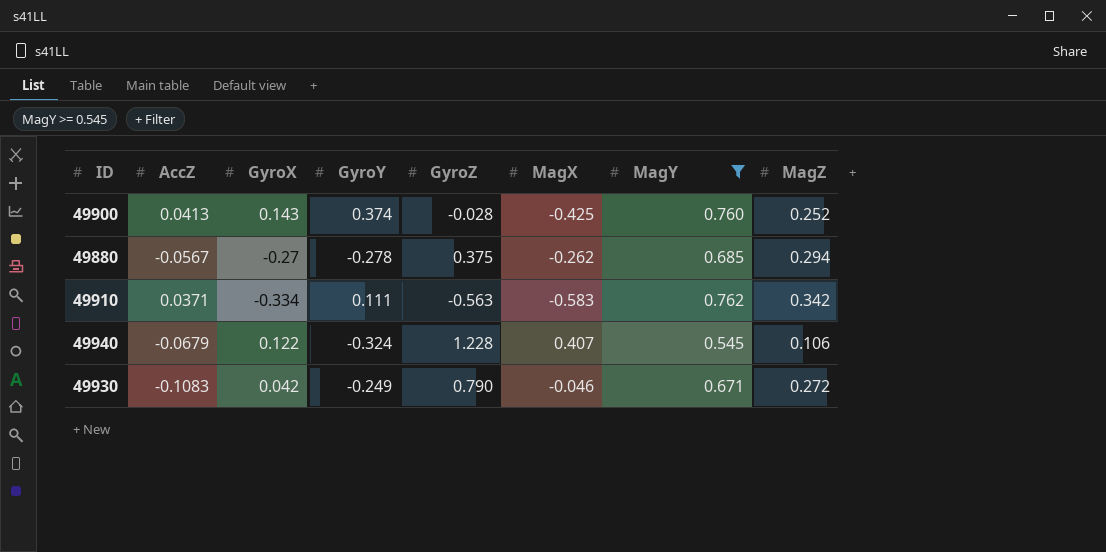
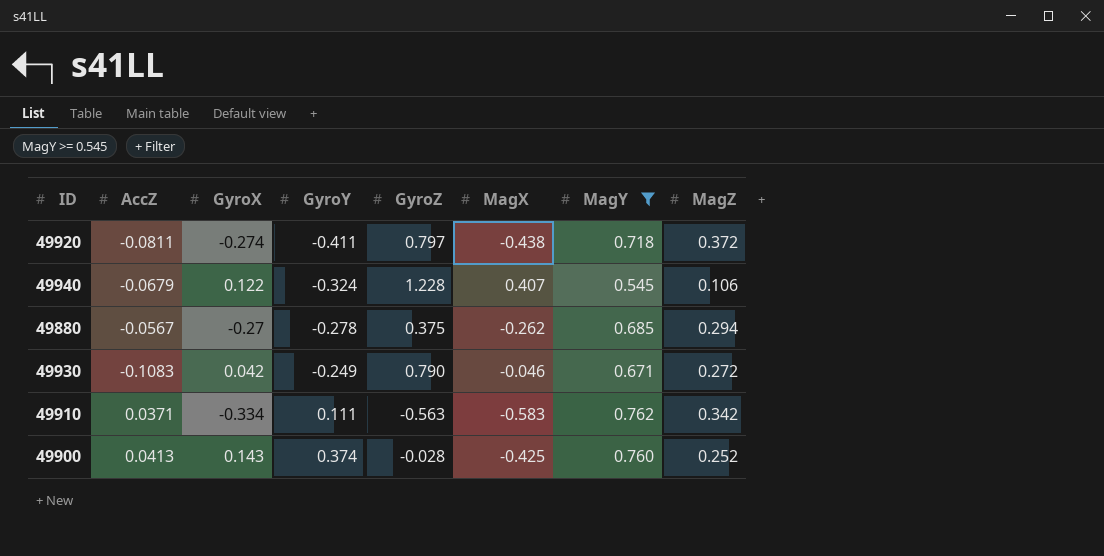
row order: none -> GyroY ascending
row 49920: none -> -0.0811 | -0.274 | -0.411 | 0.797 | -0.438 | 0.718 | 0.372

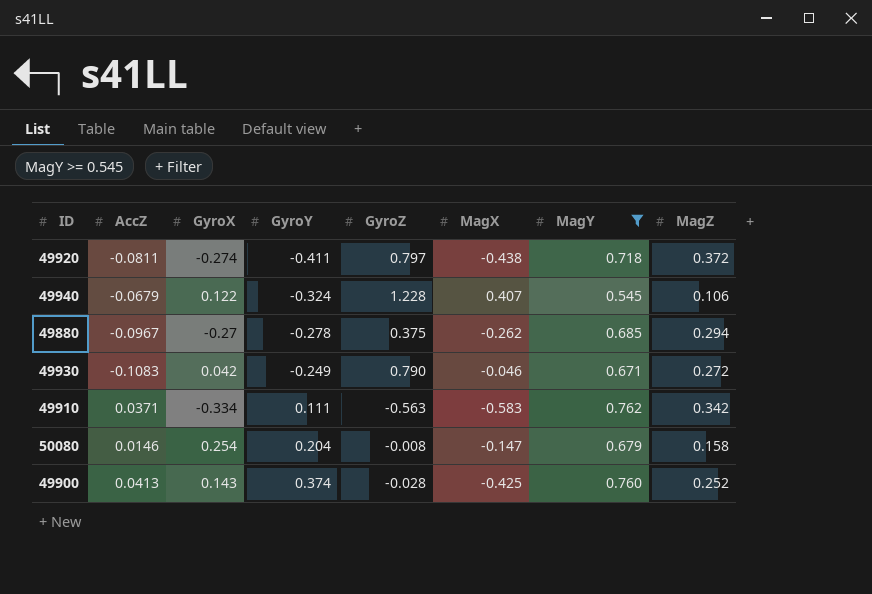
49880 | AccZ: -0.0567 -> -0.0967
row 50080: none -> 0.0146 | 0.254 | 0.204 | -0.008 | -0.147 | 0.679 | 0.158

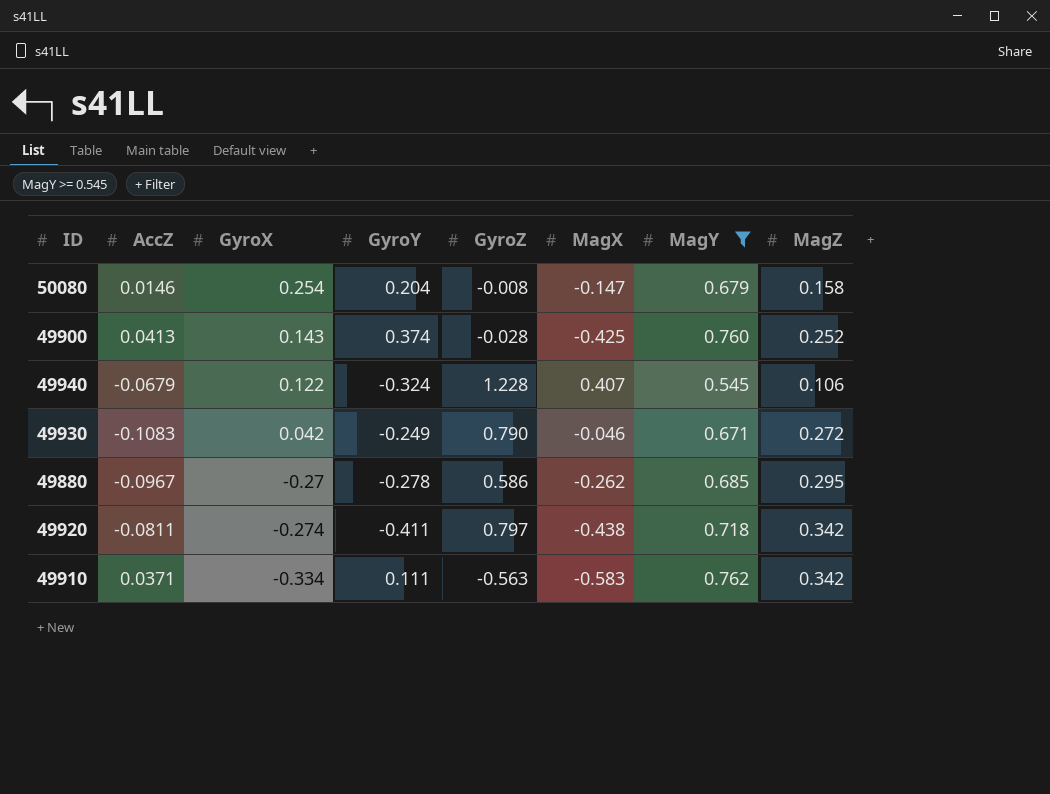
row order: GyroY ascending -> GyroX descending
49880 | GyroZ: 0.375 -> 0.586
49880 | MagZ: 0.294 -> 0.295
49920 | MagZ: 0.372 -> 0.342

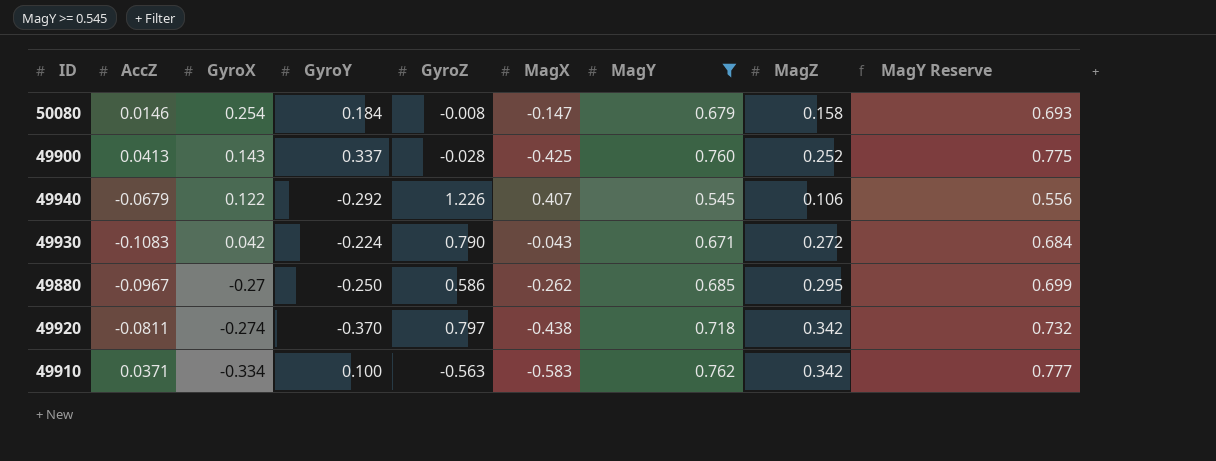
column MagY Reserve | formula: none -> [MagY] * 1.02
50080 | GyroY: 0.204 -> 0.184
49900 | GyroY: 0.374 -> 0.337
49940 | GyroY: -0.324 -> -0.292
49940 | GyroZ: 1.228 -> 1.226
49930 | GyroY: -0.249 -> -0.224
49930 | MagX: -0.046 -> -0.043
49880 | GyroY: -0.278 -> -0.250
49920 | GyroY: -0.411 -> -0.370
49910 | GyroY: 0.111 -> 0.100

